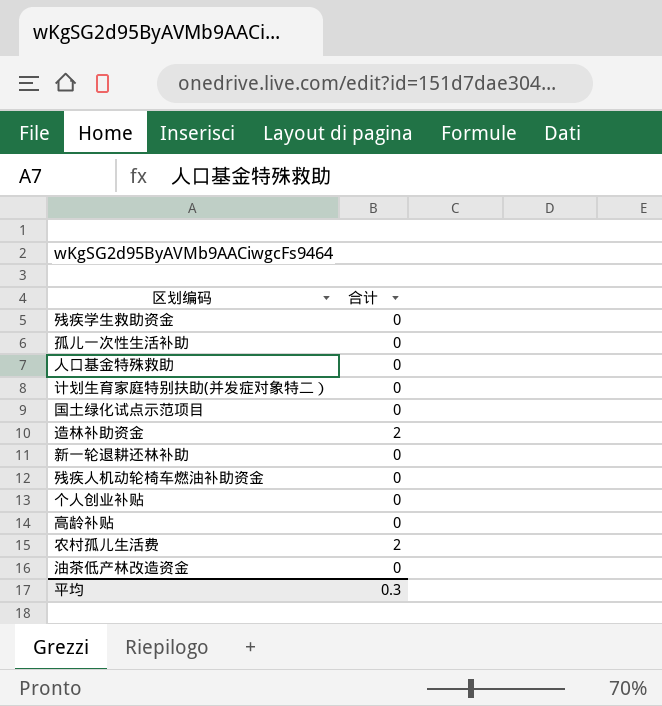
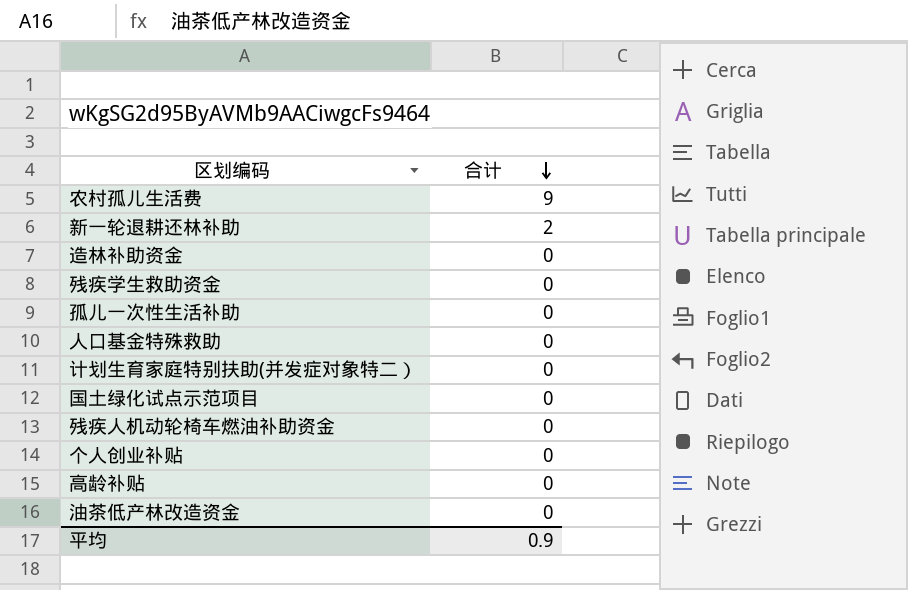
row order: none -> 合计 descending
农村孤儿生活费 | 合计: 2 -> 9
新一轮退耕还林补助 | 合计: 0 -> 2
造林补助资金 | 合计: 2 -> 0
平均 | 合计: 0.3 -> 0.9

